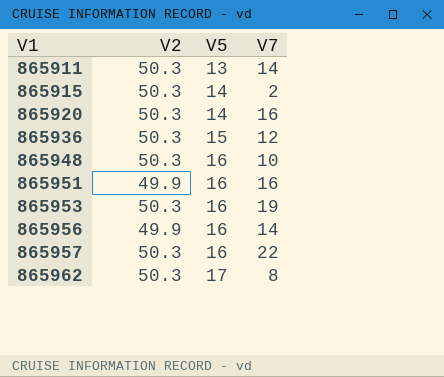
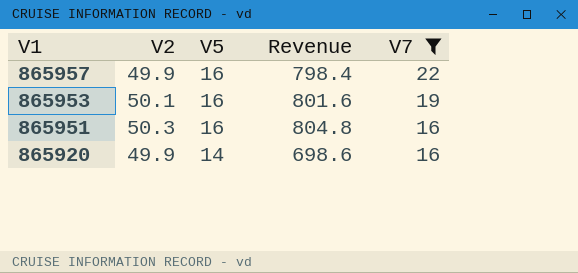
filter: none -> V7 >= 16
row order: V1 ascending -> V1 descending
column Revenue | formula: none -> [V2] * [V5]
865957 | V2: 50.3 -> 49.9
865953 | V2: 50.3 -> 50.1
865951 | V2: 49.9 -> 50.3
865920 | V2: 50.3 -> 49.9

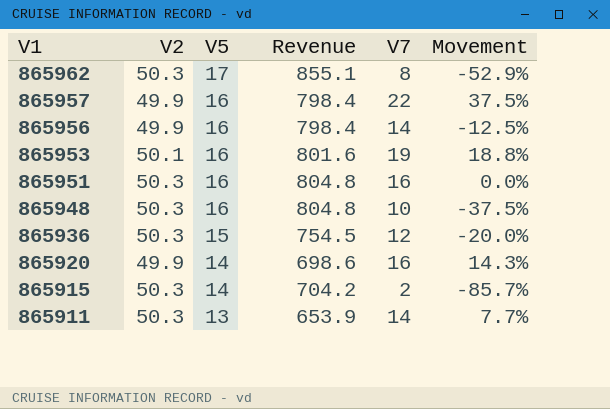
filter: V7 >= 16 -> none
column Movement | formula: none -> ([V7] - [V5]) / [V5]

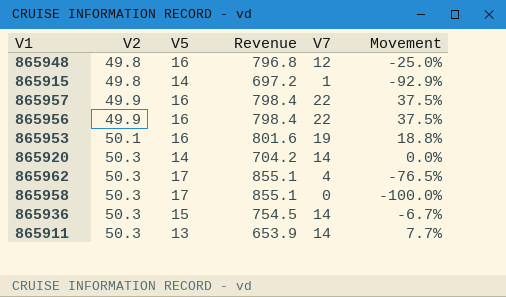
row order: V1 descending -> V2 ascending
row 865951: 50.3 | 16 | 804.8 | 16 | 0.0% -> none
865948 | V2: 50.3 -> 49.8
865948 | Revenue: 804.8 -> 796.8
865948 | V7: 10 -> 12
865948 | Movement: -37.5% -> -25.0%
865915 | V2: 50.3 -> 49.8
865915 | Revenue: 704.2 -> 697.2
865915 | V7: 2 -> 1
865915 | Movement: -85.7% -> -92.9%
865956 | V7: 14 -> 22
865956 | Movement: -12.5% -> 37.5%
865920 | V2: 49.9 -> 50.3
865920 | Revenue: 698.6 -> 704.2
865920 | V7: 16 -> 14
865920 | Movement: 14.3% -> 0.0%
865962 | V7: 8 -> 4
865962 | Movement: -52.9% -> -76.5%
row 865958: none -> 50.3 | 17 | 855.1 | 0 | -100.0%
865936 | V7: 12 -> 14
865936 | Movement: -20.0% -> -6.7%

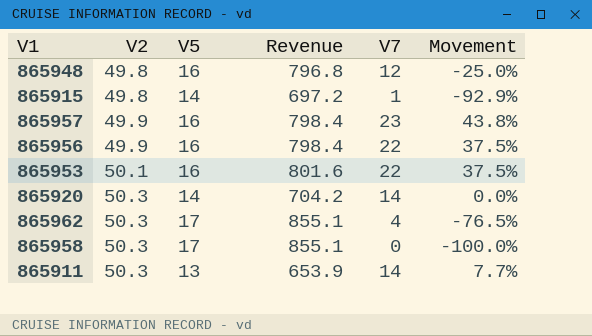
row 865936: 50.3 | 15 | 754.5 | 14 | -6.7% -> none
865957 | V7: 22 -> 23
865957 | Movement: 37.5% -> 43.8%
865953 | V7: 19 -> 22
865953 | Movement: 18.8% -> 37.5%

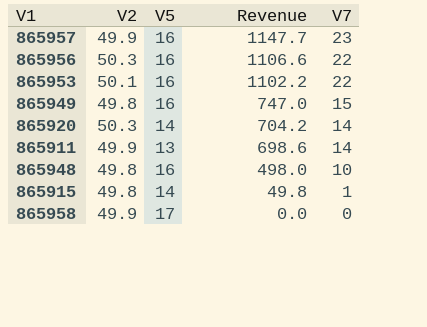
row order: V2 ascending -> Revenue descending
column Movement | formula: ([V7] - [V5]) / [V5] -> none
column Revenue | formula: [V2] * [V5] -> [V2] * [V7]
row 865962: 50.3 | 17 | 855.1 | 4 | -76.5% -> none
865956 | V2: 49.9 -> 50.3
row 865949: none -> 49.8 | 16 | 747.0 | 15
865911 | V2: 50.3 -> 49.9
865948 | V7: 12 -> 10
865958 | V2: 50.3 -> 49.9

